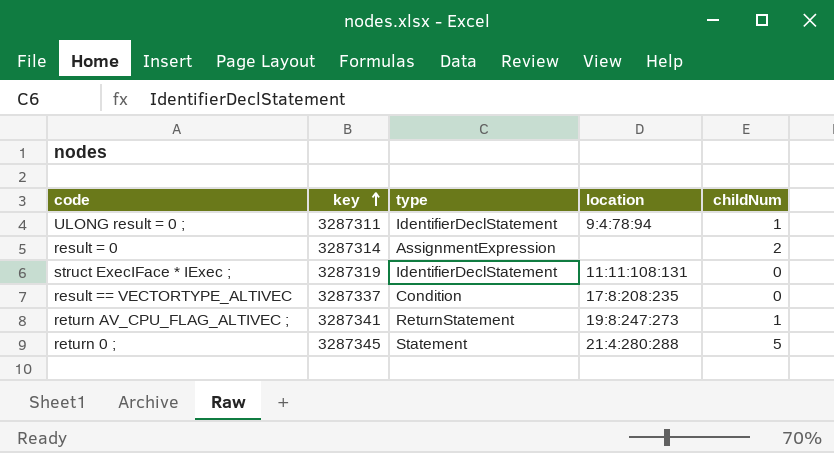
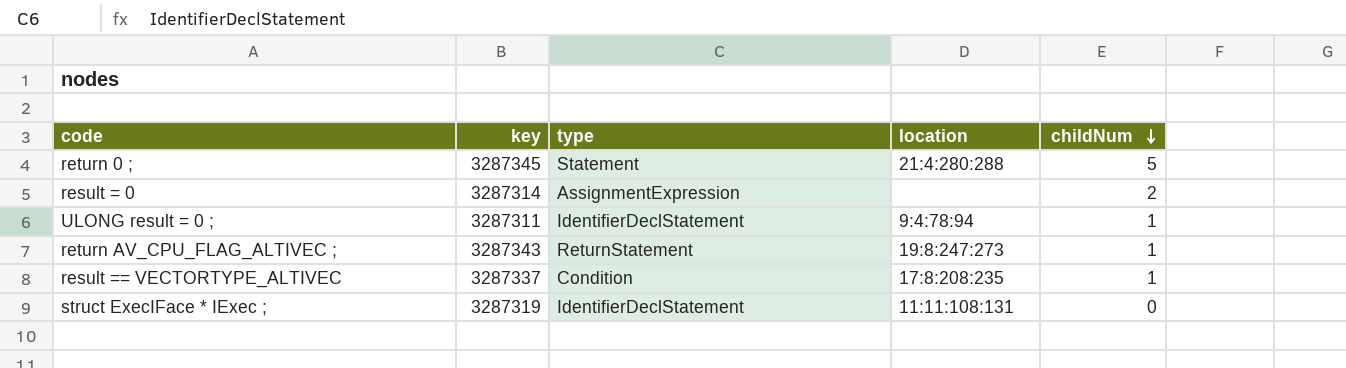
row order: key ascending -> childNum descending
return AV_CPU_FLAG_ALTIVEC ; | key: 3287341 -> 3287343
result == VECTORTYPE_ALTIVEC | childNum: 0 -> 1

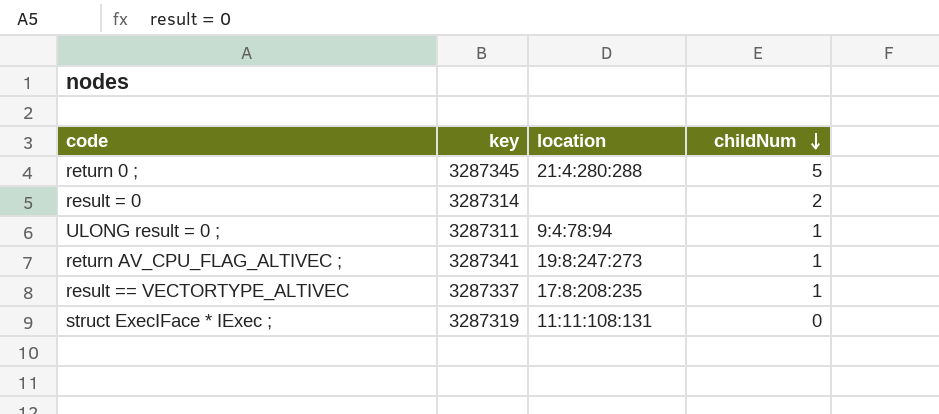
column type | position: 3 -> none
return AV_CPU_FLAG_ALTIVEC ; | key: 3287343 -> 3287341

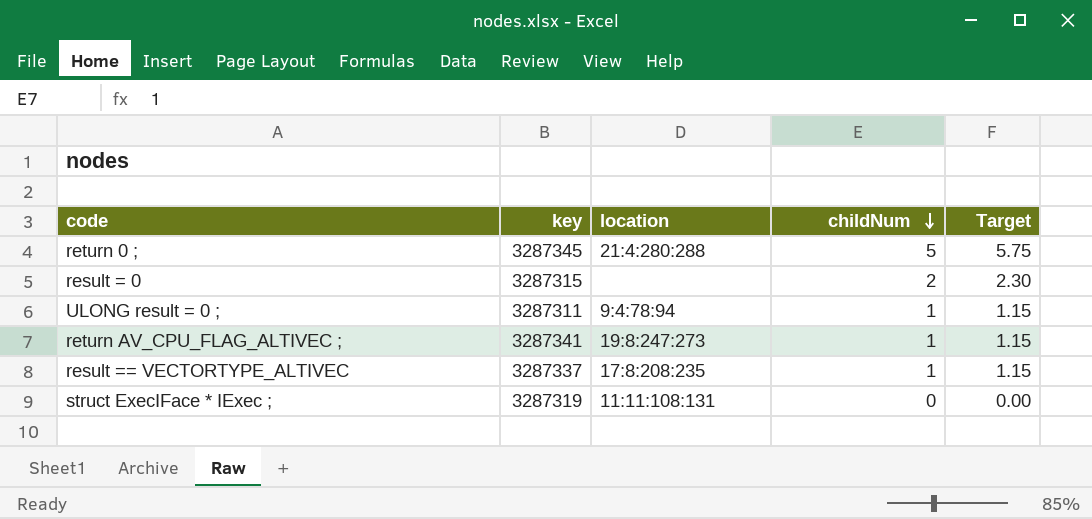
column Target | formula: none -> [childNum] * 1.15
result = 0 | key: 3287314 -> 3287315

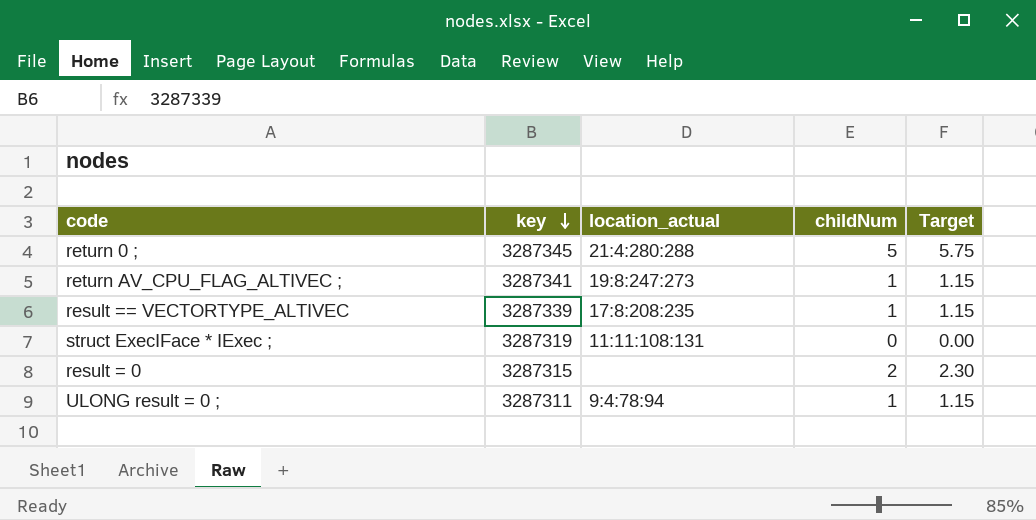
row order: childNum descending -> key descending
column name: location -> location_actual
result == VECTORTYPE_ALTIVEC | key: 3287337 -> 3287339

